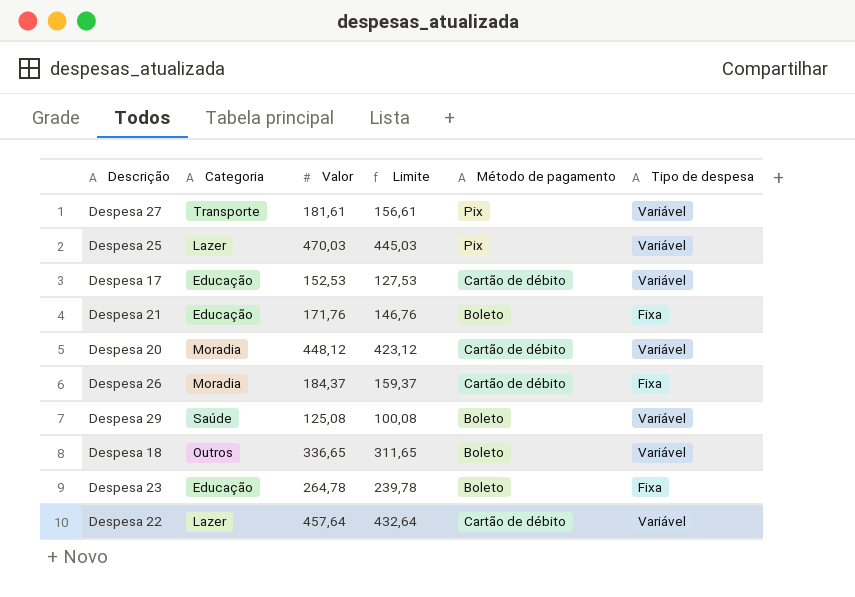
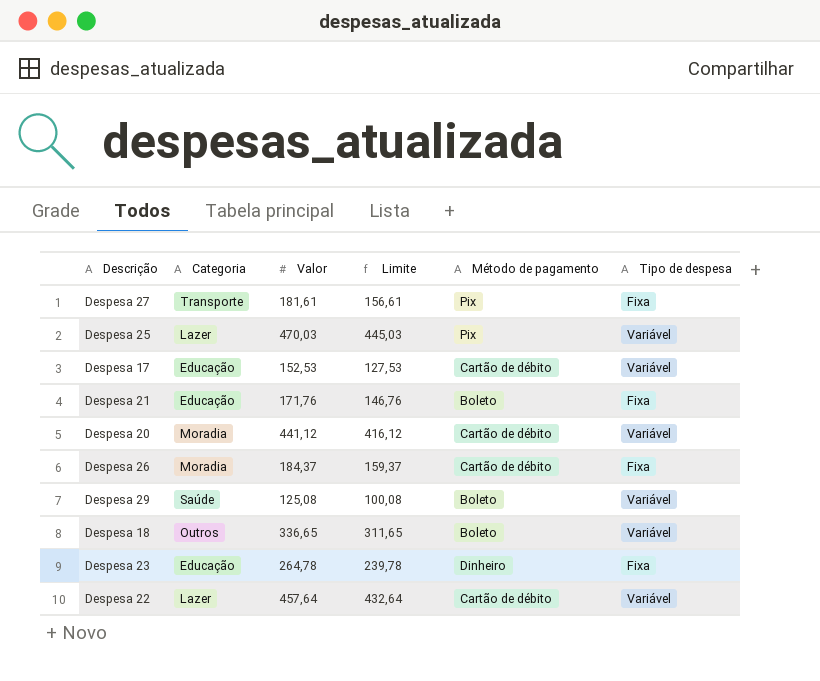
Despesa 27 | Tipo de despesa: Variável -> Fixa
Despesa 20 | Valor: 448,12 -> 441,12
Despesa 20 | Limite: 423,12 -> 416,12
Despesa 23 | Método de pagamento: Boleto -> Dinheiro

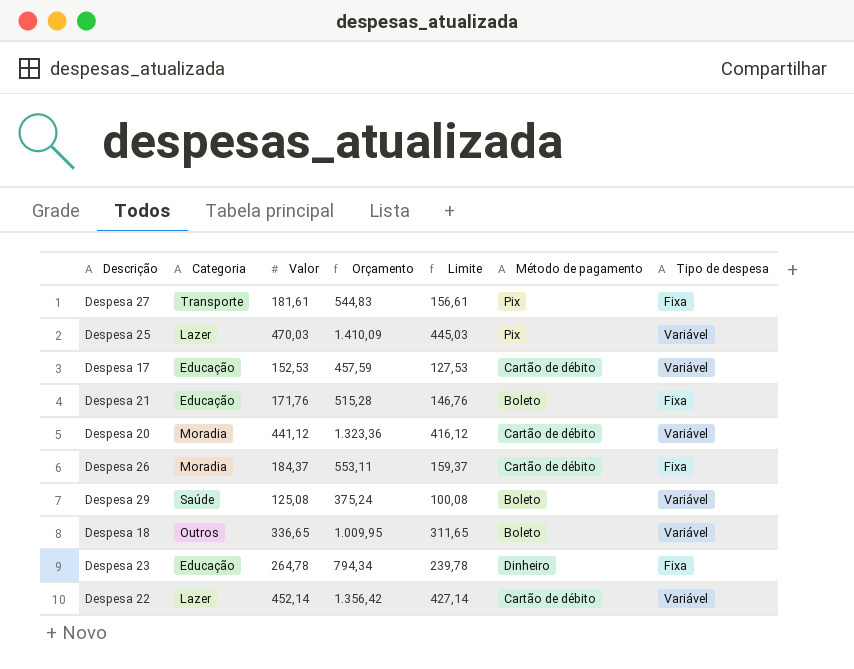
column Orçamento | formula: none -> [Valor] * 3
Despesa 22 | Valor: 457,64 -> 452,14
Despesa 22 | Limite: 432,64 -> 427,14

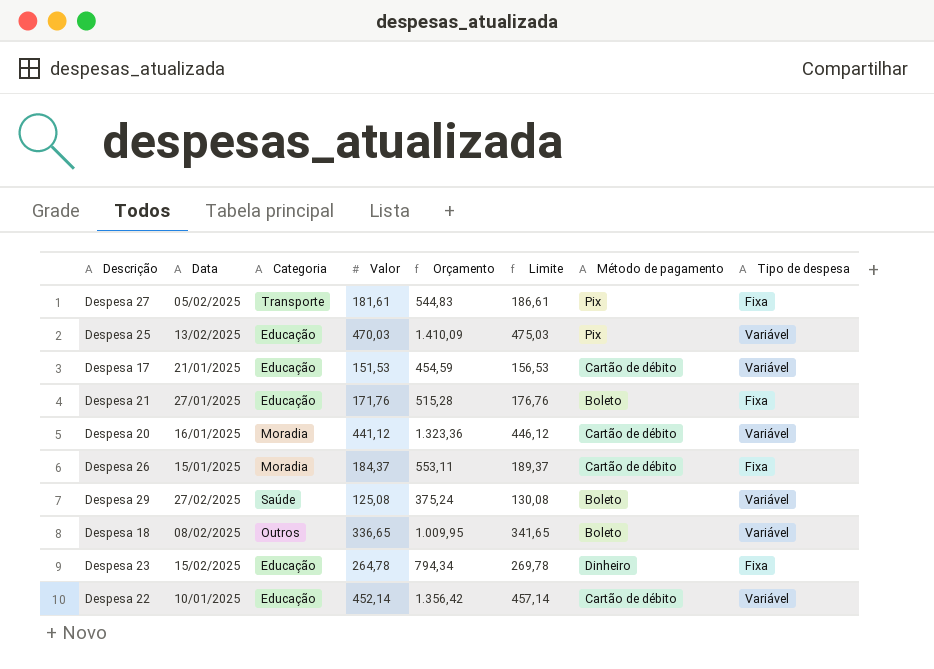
column Data | position: none -> 2
column Limite | formula: [Valor] - 25 -> [Valor] + 5
Despesa 25 | Categoria: Lazer -> Educação
Despesa 17 | Valor: 152,53 -> 151,53
Despesa 17 | Orçamento: 457,59 -> 454,59
Despesa 22 | Categoria: Lazer -> Educação

